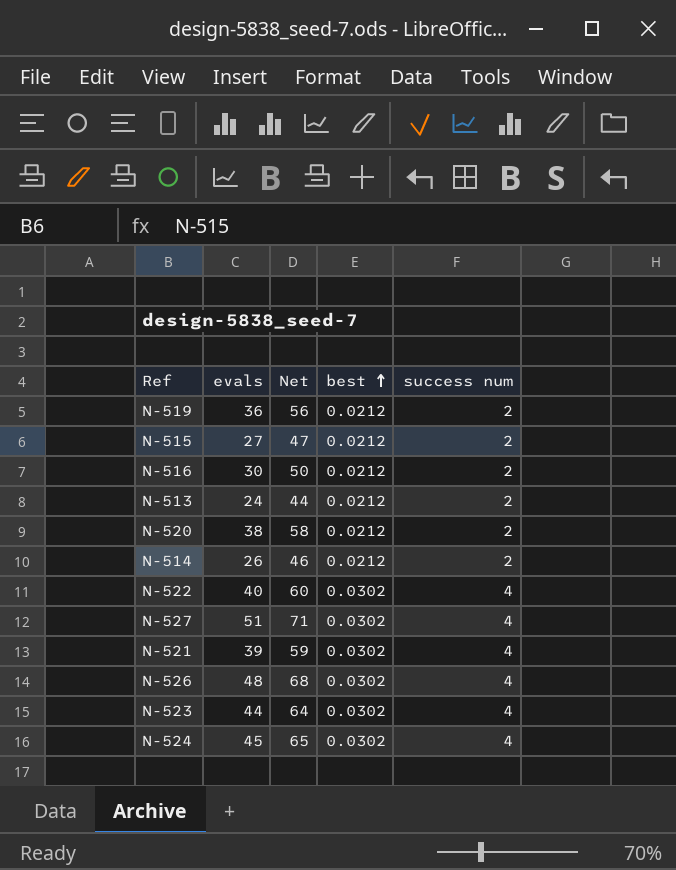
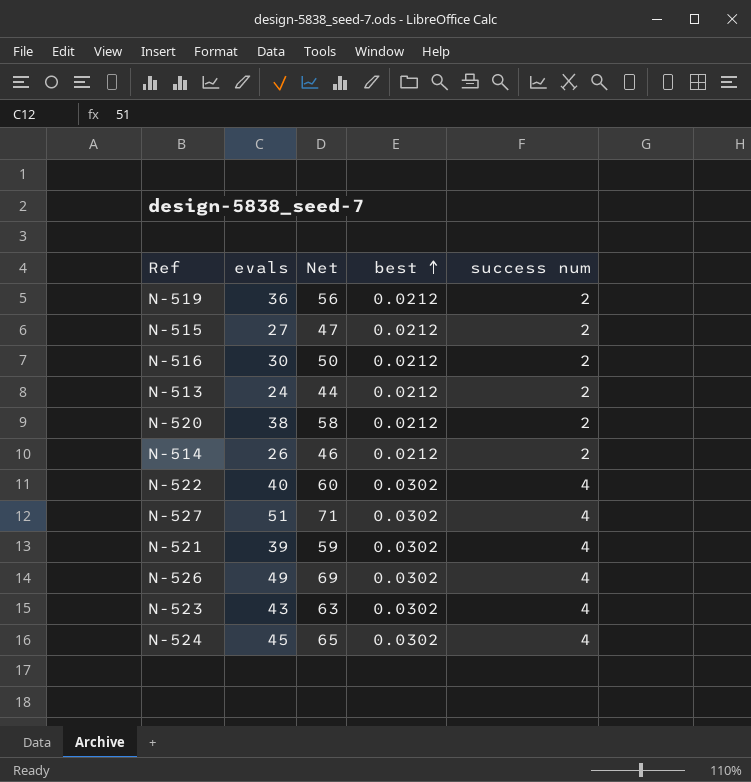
N-526 | evals: 48 -> 49
N-526 | Net: 68 -> 69
N-523 | evals: 44 -> 43
N-523 | Net: 64 -> 63

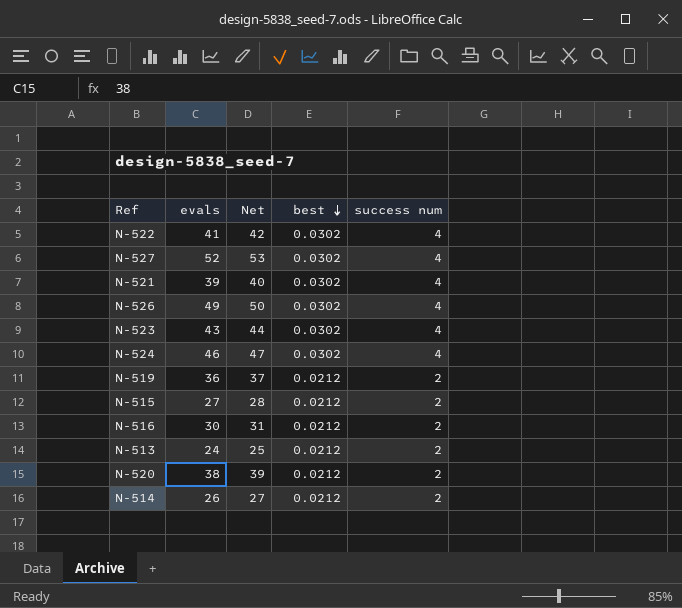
row order: best ascending -> best descending
column Net | formula: [evals] + 20 -> [evals] + 1
N-522 | evals: 40 -> 41
N-527 | evals: 51 -> 52
N-524 | evals: 45 -> 46

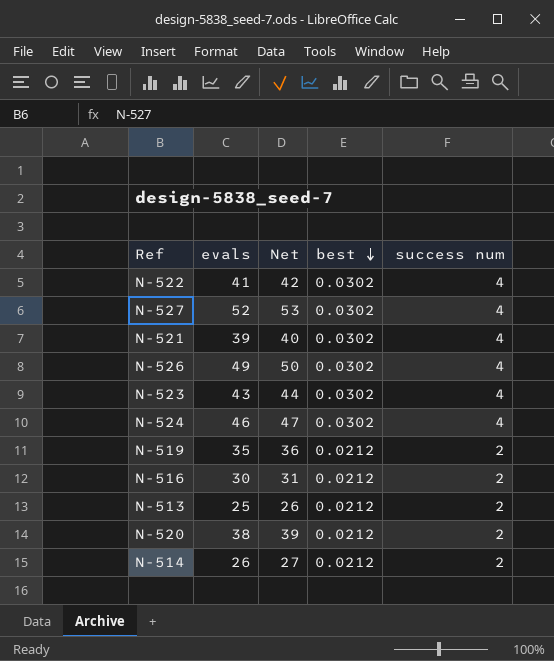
row N-515: 27 | 28 | 0.0212 | 2 -> none
N-519 | evals: 36 -> 35
N-519 | Net: 37 -> 36
N-513 | evals: 24 -> 25
N-513 | Net: 25 -> 26

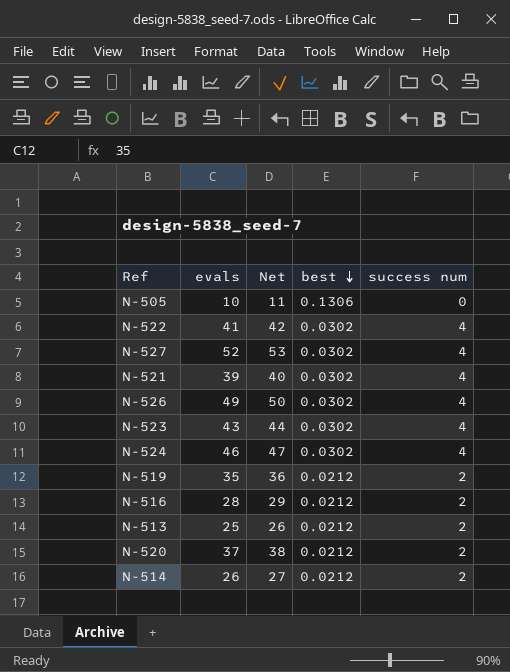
row N-505: none -> 10 | 11 | 0.1306 | 0
N-516 | evals: 30 -> 28
N-516 | Net: 31 -> 29
N-520 | evals: 38 -> 37
N-520 | Net: 39 -> 38

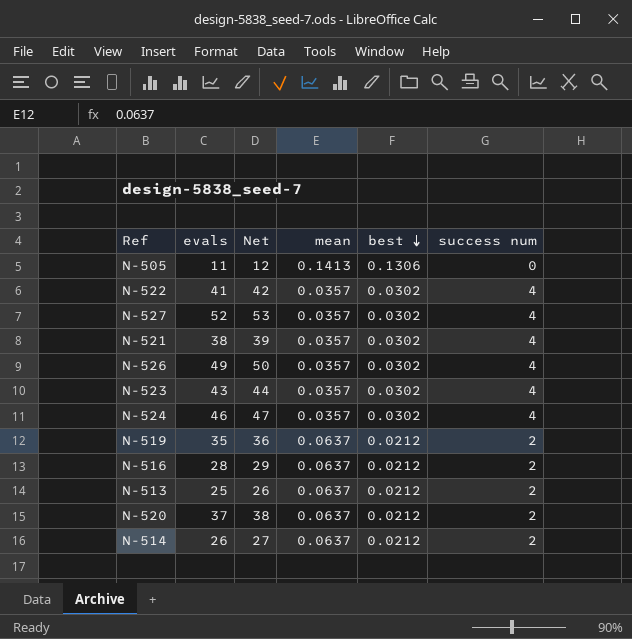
column mean | position: none -> 4
N-505 | evals: 10 -> 11
N-505 | Net: 11 -> 12
N-521 | evals: 39 -> 38
N-521 | Net: 40 -> 39

